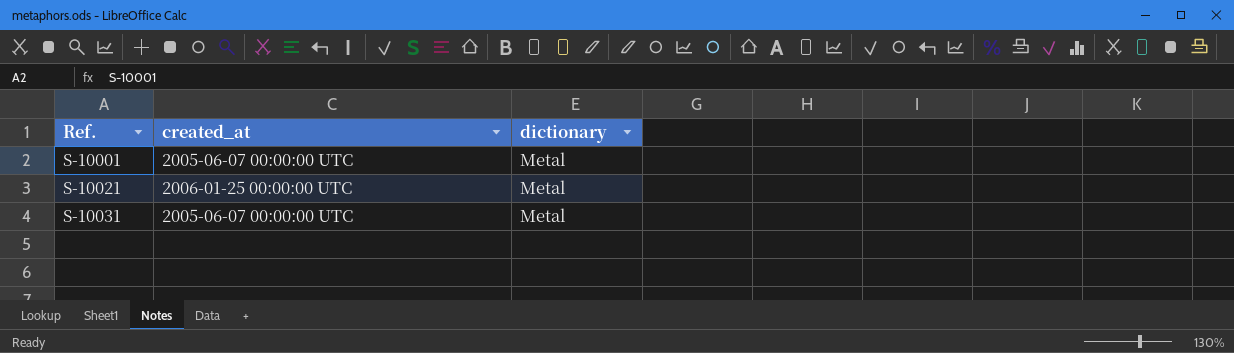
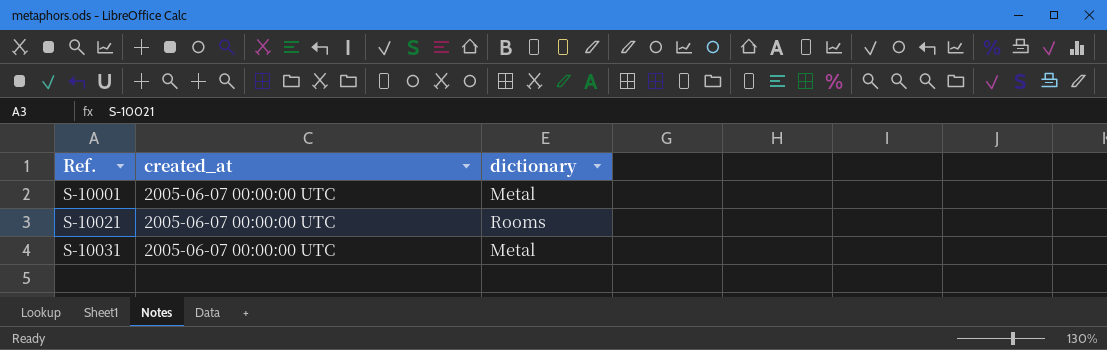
S-10021 | created_at: 2006-01-25 00:00:00 UTC -> 2005-06-07 00:00:00 UTC
S-10021 | dictionary: Metal -> Rooms

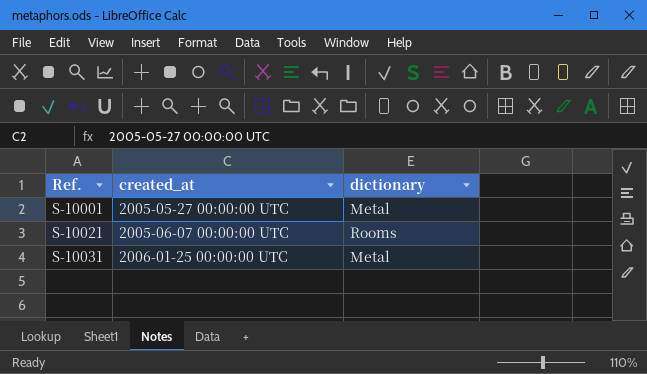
S-10001 | created_at: 2005-06-07 00:00:00 UTC -> 2005-05-27 00:00:00 UTC
S-10031 | created_at: 2005-06-07 00:00:00 UTC -> 2006-01-25 00:00:00 UTC

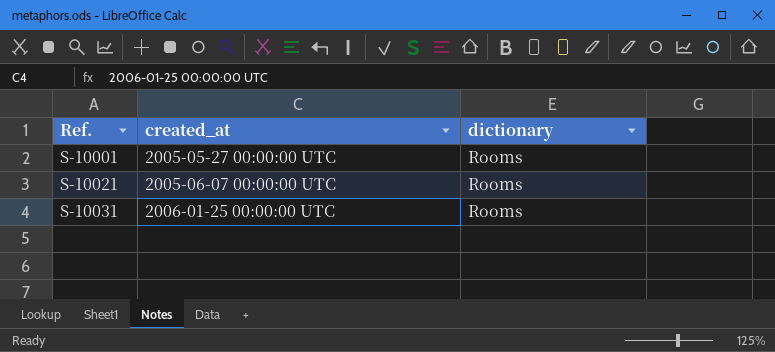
S-10001 | dictionary: Metal -> Rooms
S-10031 | dictionary: Metal -> Rooms

